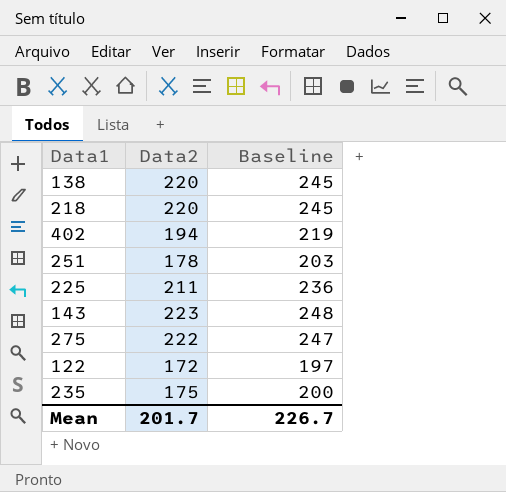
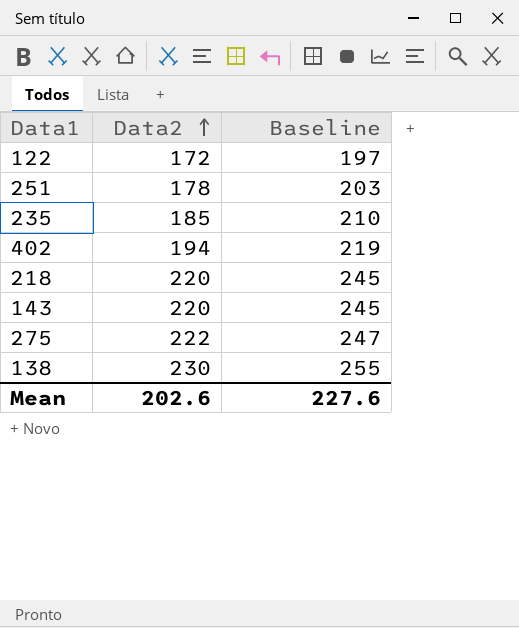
row order: none -> Data2 ascending
row 225: 211 | 236 -> none
235 | Data2: 175 -> 185
235 | Baseline: 200 -> 210
143 | Data2: 223 -> 220
143 | Baseline: 248 -> 245
138 | Data2: 220 -> 230
138 | Baseline: 245 -> 255
Mean | Data2: 201.7 -> 202.6
Mean | Baseline: 226.7 -> 227.6

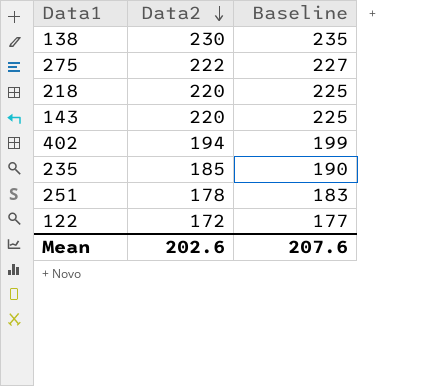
row order: Data2 ascending -> Data2 descending
column Baseline | formula: [Data2] + 25 -> [Data2] + 5
Mean | Baseline: 227.6 -> 207.6

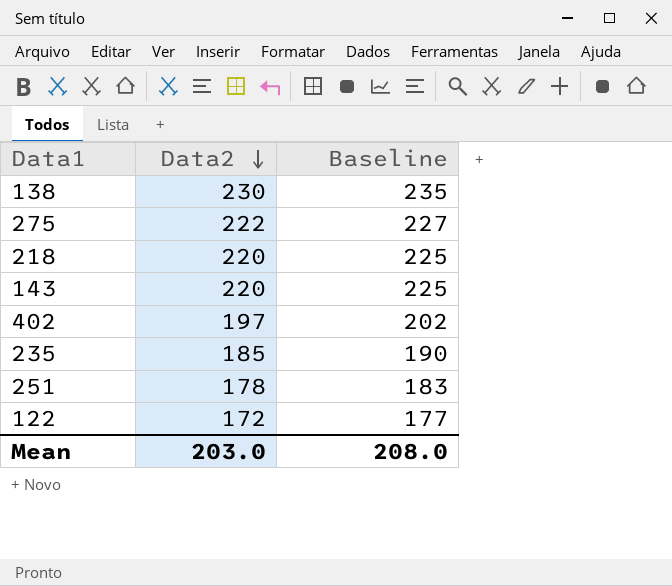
402 | Data2: 194 -> 197
402 | Baseline: 199 -> 202
Mean | Data2: 202.6 -> 203.0
Mean | Baseline: 207.6 -> 208.0

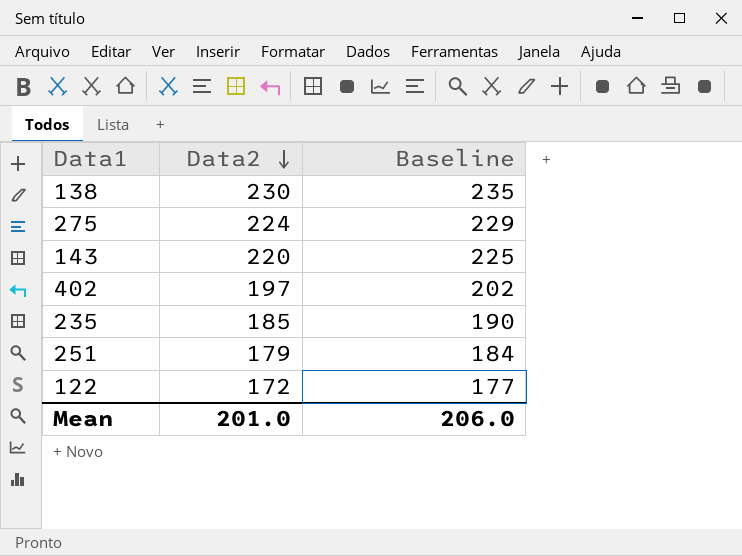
row 218: 220 | 225 -> none
275 | Data2: 222 -> 224
275 | Baseline: 227 -> 229
251 | Data2: 178 -> 179
251 | Baseline: 183 -> 184
Mean | Data2: 203.0 -> 201.0
Mean | Baseline: 208.0 -> 206.0

